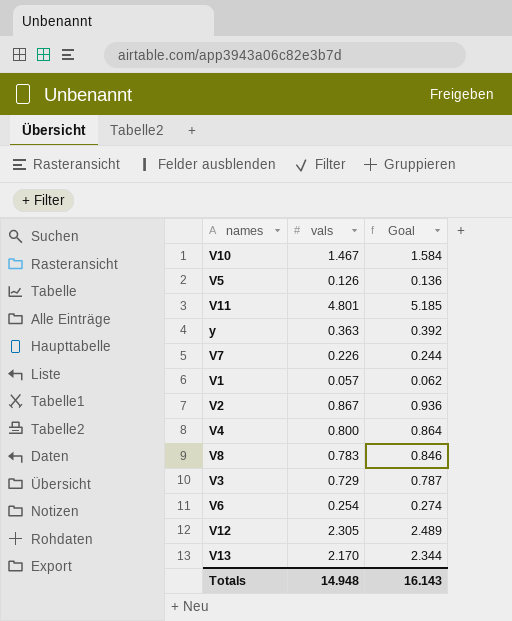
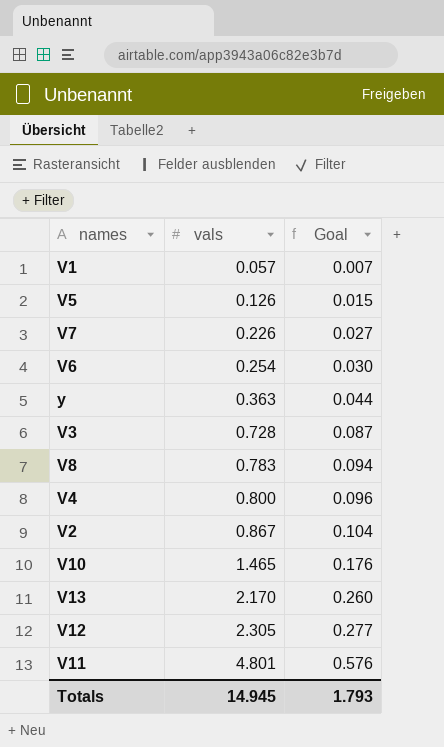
row order: none -> vals ascending
column Goal | formula: [vals] * 1.08 -> [vals] * 0.12
V3 | vals: 0.729 -> 0.728
V10 | vals: 1.467 -> 1.465
Totals | vals: 14.948 -> 14.945
Totals | Goal: 16.143 -> 1.793

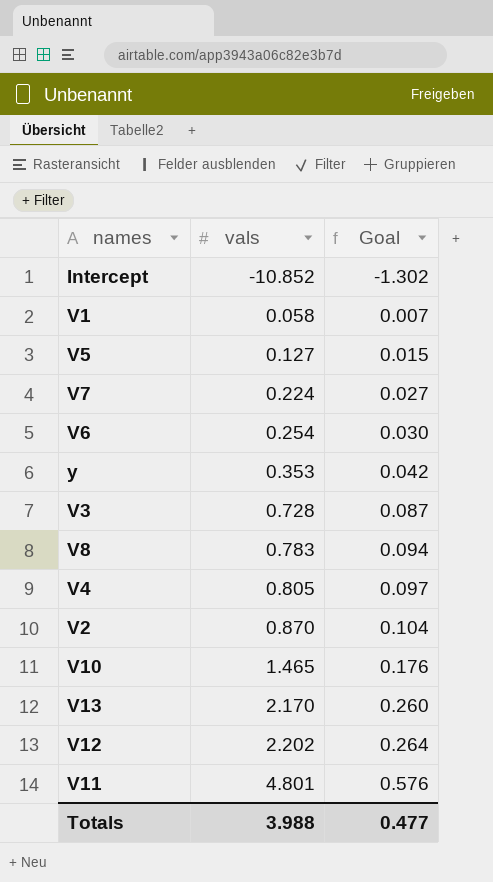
row Intercept: none -> -10.852 | -1.302
V1 | vals: 0.057 -> 0.058
V5 | vals: 0.126 -> 0.127
V7 | vals: 0.226 -> 0.224
y | vals: 0.363 -> 0.353
y | Goal: 0.044 -> 0.042
V4 | vals: 0.800 -> 0.805
V4 | Goal: 0.096 -> 0.097
V2 | vals: 0.867 -> 0.870
V12 | vals: 2.305 -> 2.202
V12 | Goal: 0.277 -> 0.264
Totals | vals: 14.945 -> 3.988
Totals | Goal: 1.793 -> 0.477

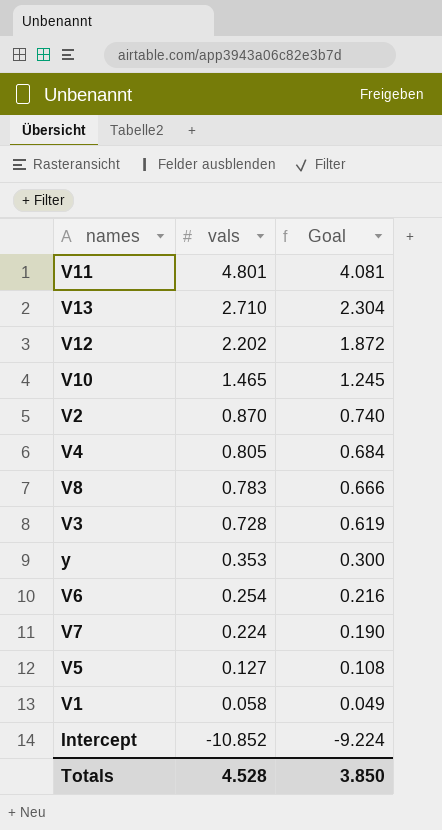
row order: vals ascending -> vals descending
column Goal | formula: [vals] * 0.12 -> [vals] * 0.85
V13 | vals: 2.170 -> 2.710
Totals | vals: 3.988 -> 4.528
Totals | Goal: 0.477 -> 3.850

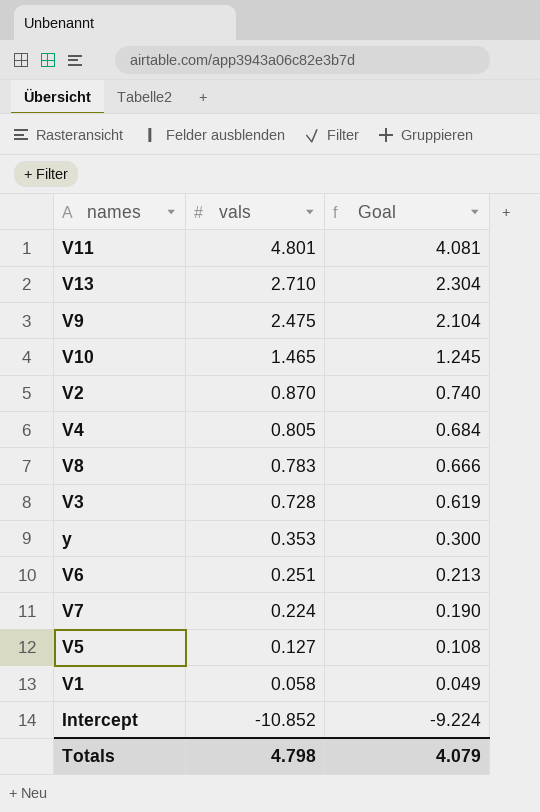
row V12: 2.202 | 1.872 -> none
row V9: none -> 2.475 | 2.104
V6 | vals: 0.254 -> 0.251
V6 | Goal: 0.216 -> 0.213
Totals | vals: 4.528 -> 4.798
Totals | Goal: 3.850 -> 4.079

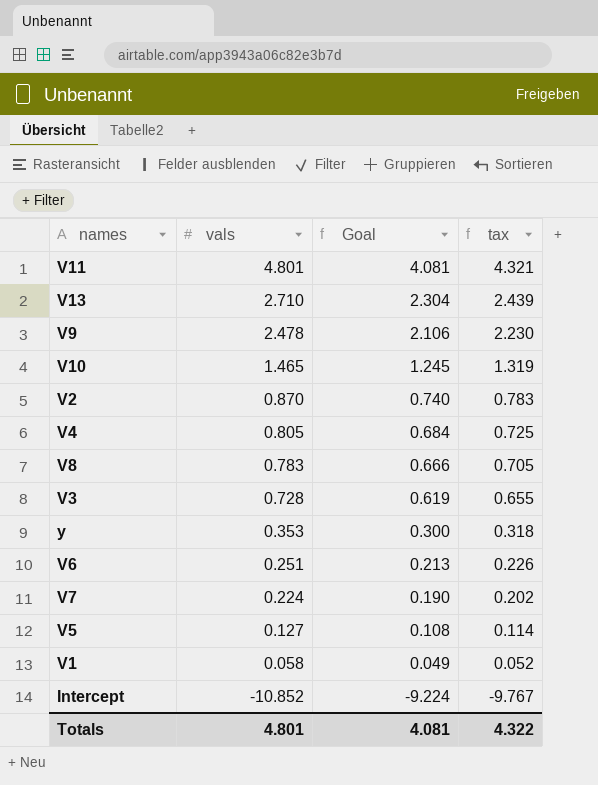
column tax | formula: none -> [vals] * 0.9
V9 | vals: 2.475 -> 2.478
V9 | Goal: 2.104 -> 2.106
Totals | vals: 4.798 -> 4.801
Totals | Goal: 4.079 -> 4.081

